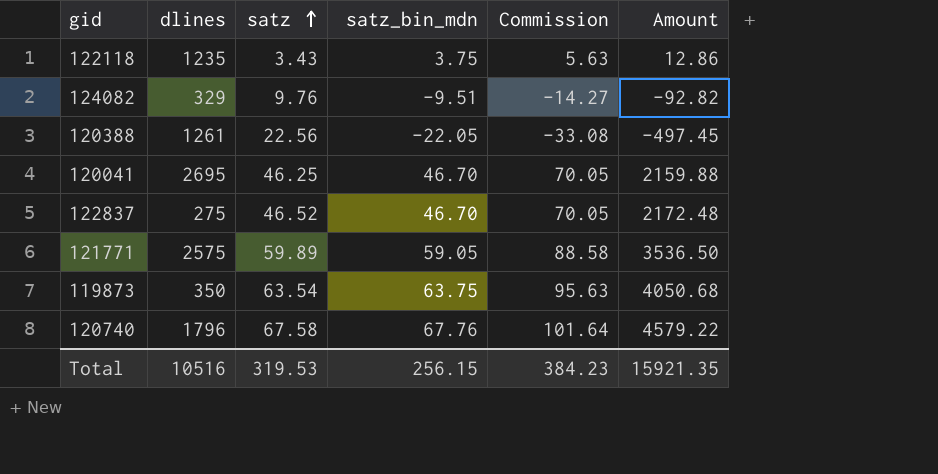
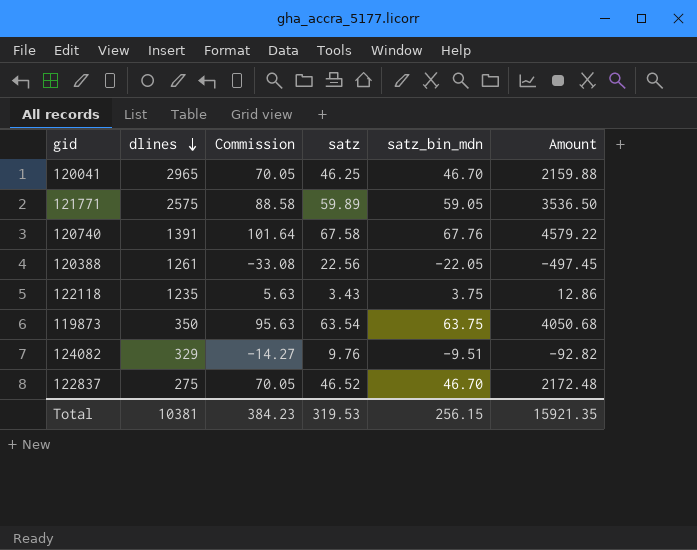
row order: satz ascending -> dlines descending
column Commission | position: 5 -> 3
120041 | dlines: 2695 -> 2965
120740 | dlines: 1796 -> 1391
Total | dlines: 10516 -> 10381

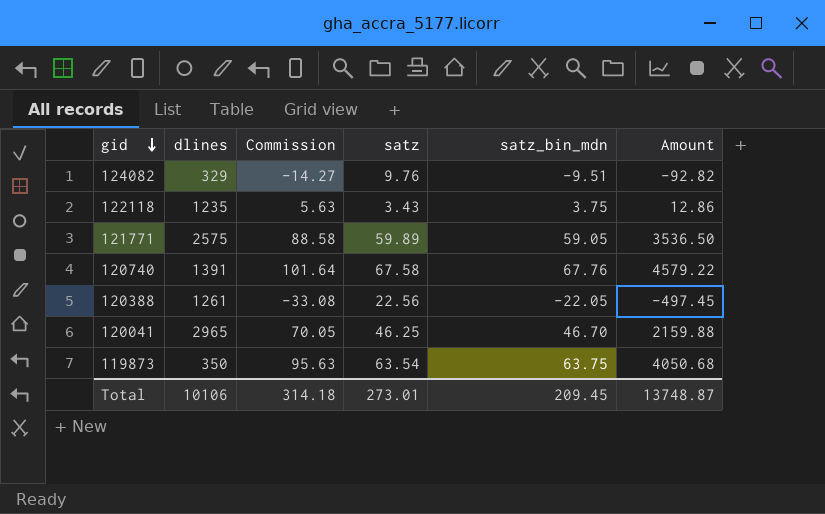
row order: dlines descending -> gid descending
row 122837: 275 | 70.05 | 46.52 | 46.70 | 2172.48 -> none
Total | dlines: 10381 -> 10106
Total | Commission: 384.23 -> 314.18
Total | satz: 319.53 -> 273.01
Total | satz_bin_mdn: 256.15 -> 209.45
Total | Amount: 15921.35 -> 13748.87

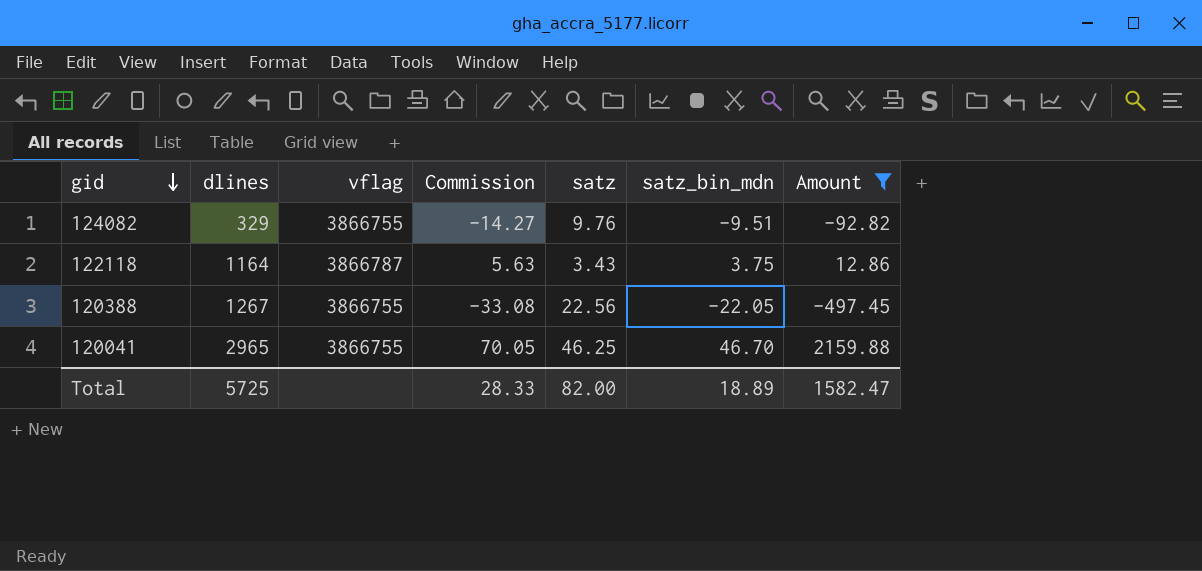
filter: none -> Amount <= 2159.88
column vflag | position: none -> 3
122118 | dlines: 1235 -> 1164
120388 | dlines: 1261 -> 1267
Total | dlines: 10106 -> 5725
Total | Commission: 314.18 -> 28.33
Total | satz: 273.01 -> 82.00
Total | satz_bin_mdn: 209.45 -> 18.89
Total | Amount: 13748.87 -> 1582.47

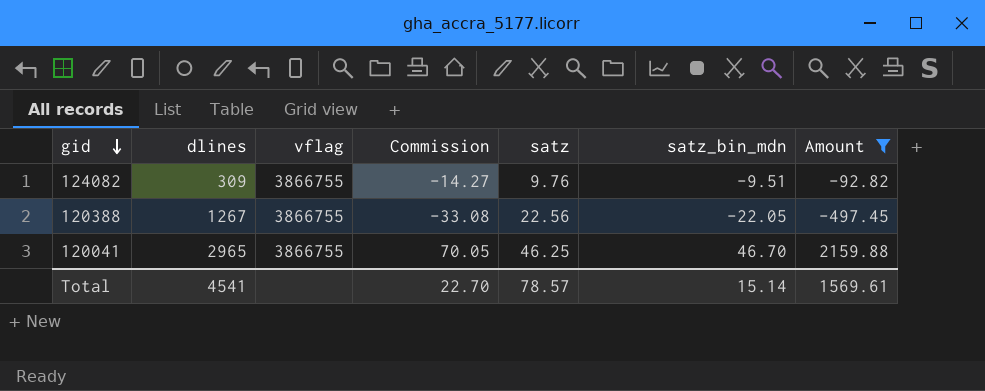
row 122118: 1164 | 3866787 | 5.63 | 3.43 | 3.75 | 12.86 -> none
124082 | dlines: 329 -> 309
Total | dlines: 5725 -> 4541
Total | Commission: 28.33 -> 22.70
Total | satz: 82.00 -> 78.57
Total | satz_bin_mdn: 18.89 -> 15.14
Total | Amount: 1582.47 -> 1569.61

